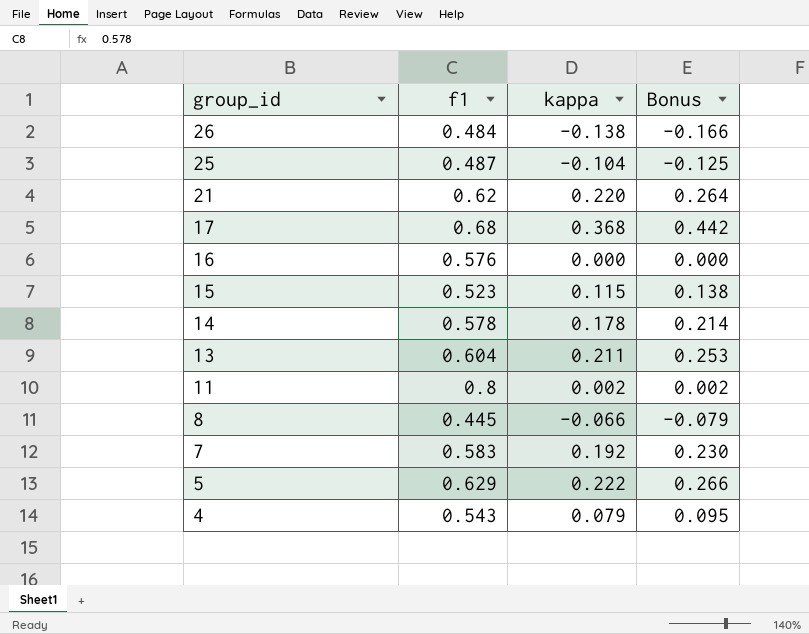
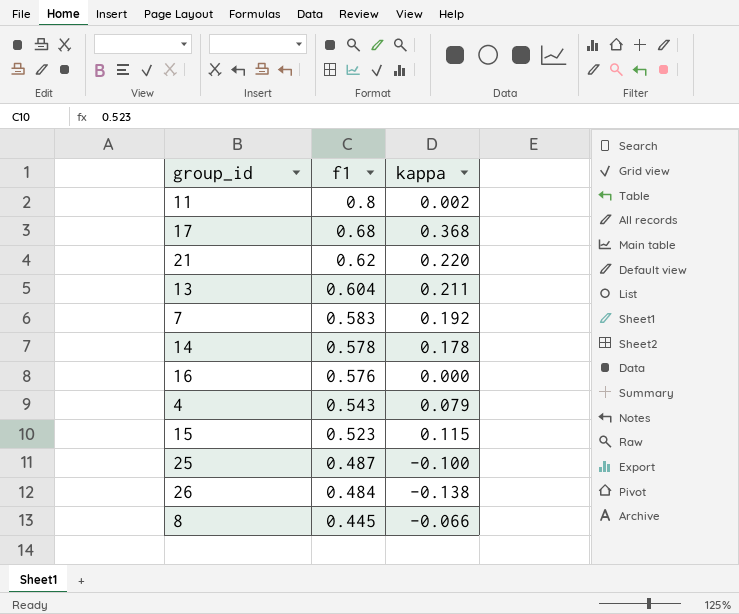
row order: group_id descending -> f1 descending
column Bonus | formula: [kappa] * 1.2 -> none
row 5: 0.629 | 0.222 | 0.266 -> none
25 | kappa: -0.104 -> -0.100

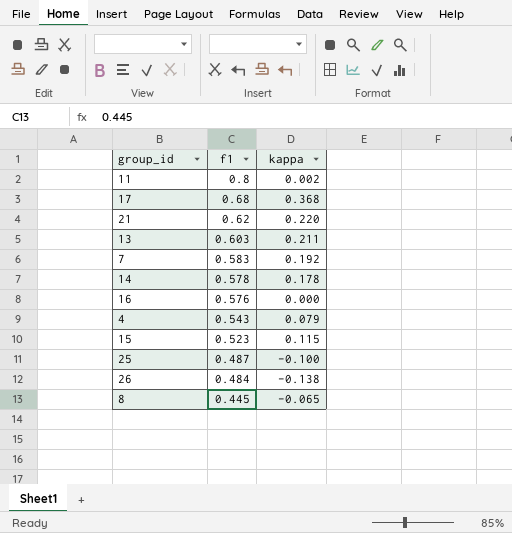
13 | f1: 0.604 -> 0.603
8 | kappa: -0.066 -> -0.065

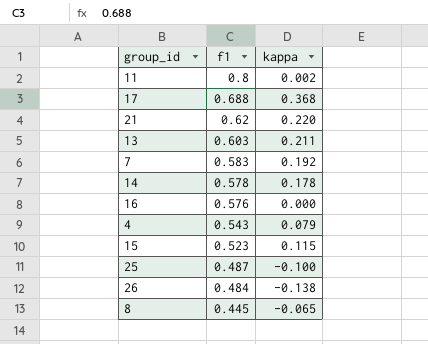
17 | f1: 0.68 -> 0.688

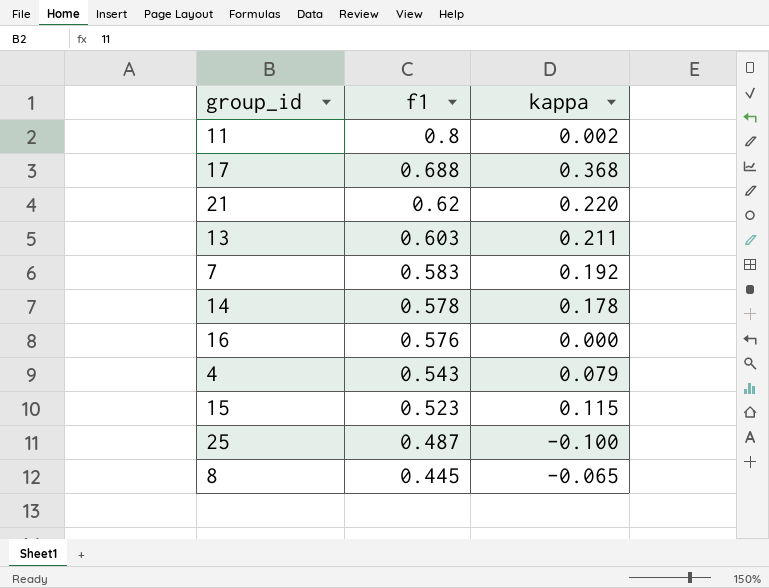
row 26: 0.484 | -0.138 -> none

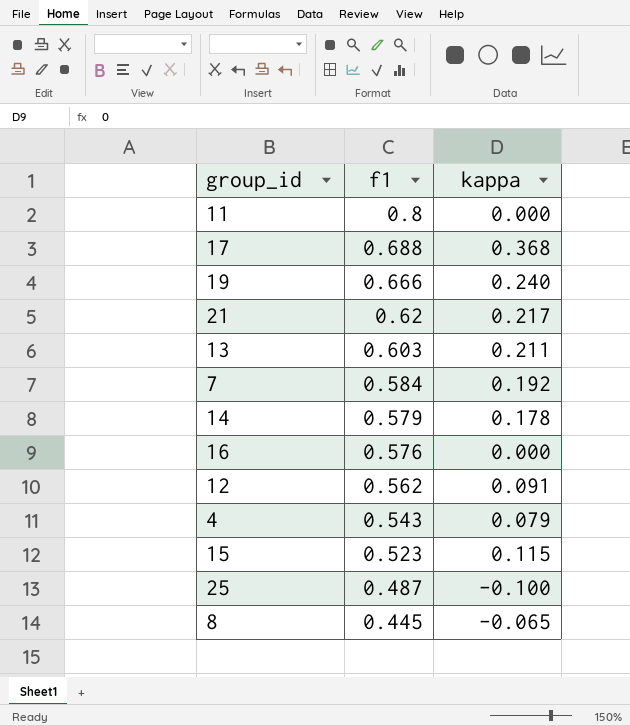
11 | kappa: 0.002 -> 0.000
row 19: none -> 0.666 | 0.240
21 | kappa: 0.220 -> 0.217
7 | f1: 0.583 -> 0.584
14 | f1: 0.578 -> 0.579
row 12: none -> 0.562 | 0.091

